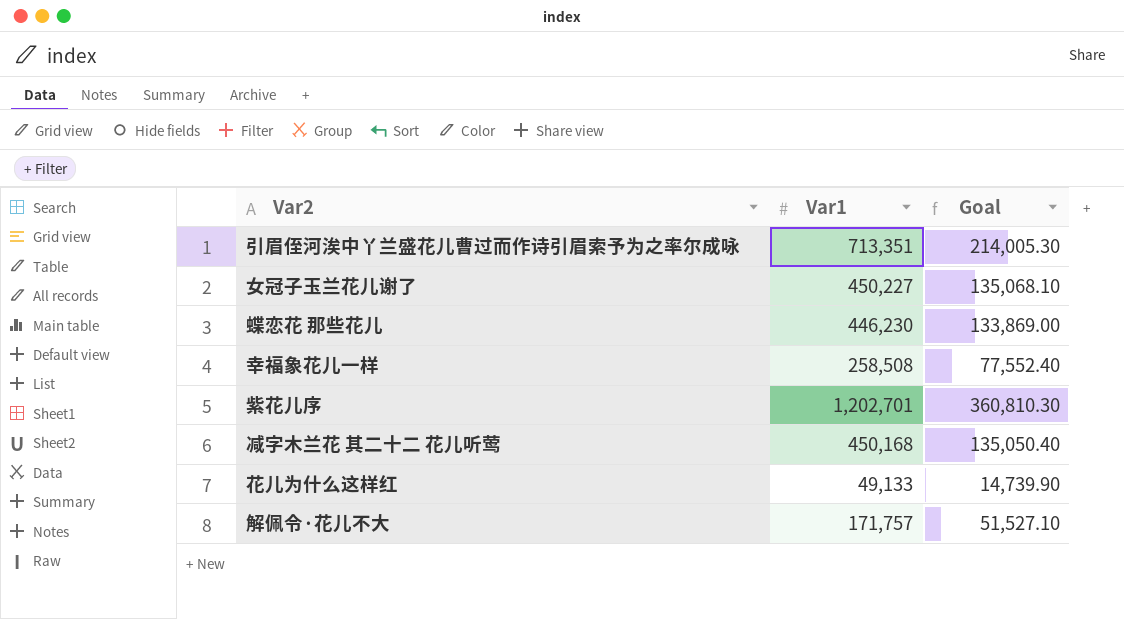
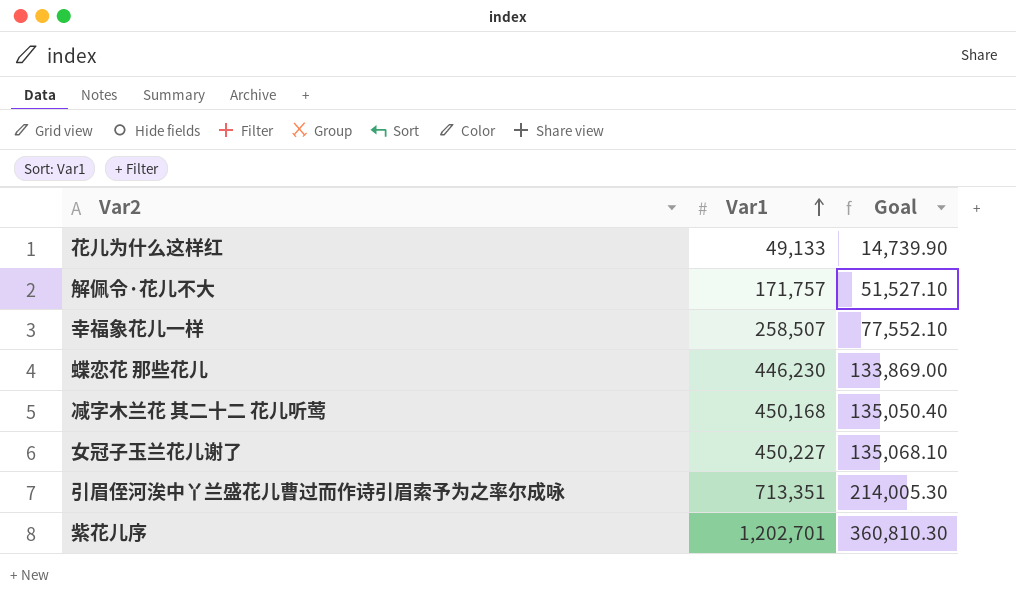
row order: none -> Var1 ascending
幸福象花儿一样 | Var1: 258,508 -> 258,507
幸福象花儿一样 | Goal: 77,552.40 -> 77,552.10

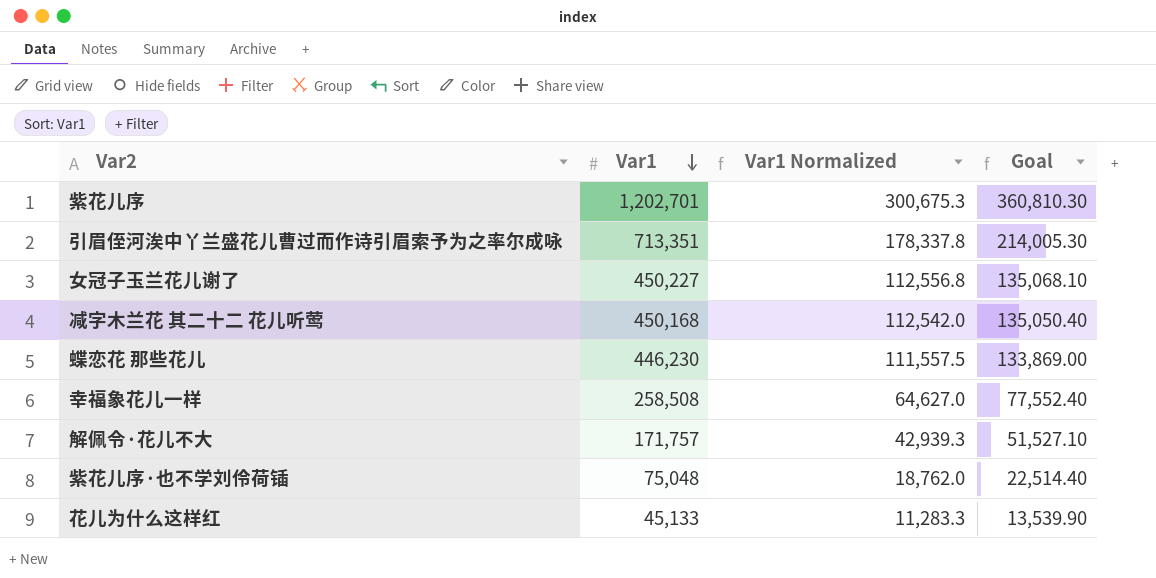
row order: Var1 ascending -> Var1 descending
column Var1 Normalized | formula: none -> [Var1] * 0.25
幸福象花儿一样 | Var1: 258,507 -> 258,508
幸福象花儿一样 | Goal: 77,552.10 -> 77,552.40
row 紫花儿序·也不学刘伶荷锸: none -> 75,048 | 18,762.0 | 22,514.40
花儿为什么这样红 | Var1: 49,133 -> 45,133
花儿为什么这样红 | Goal: 14,739.90 -> 13,539.90

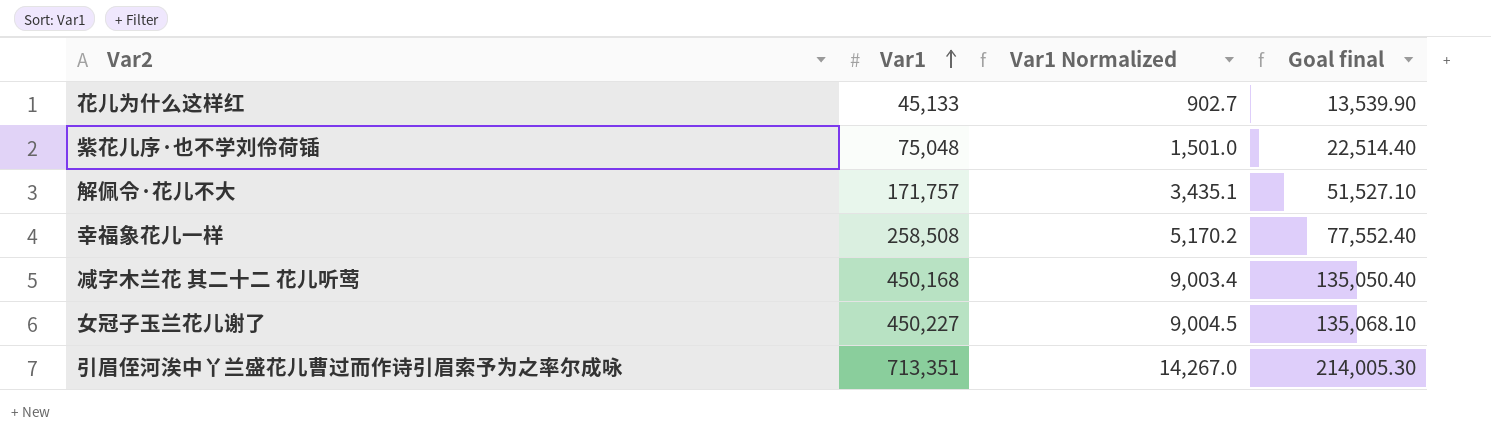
row order: Var1 descending -> Var1 ascending
column Var1 Normalized | formula: [Var1] * 0.25 -> [Var1] * 0.02
column name: Goal -> Goal final
row 紫花儿序: 1,202,701 | 300,675.3 | 360,810.30 -> none
row 蝶恋花 那些花儿: 446,230 | 111,557.5 | 133,869.00 -> none

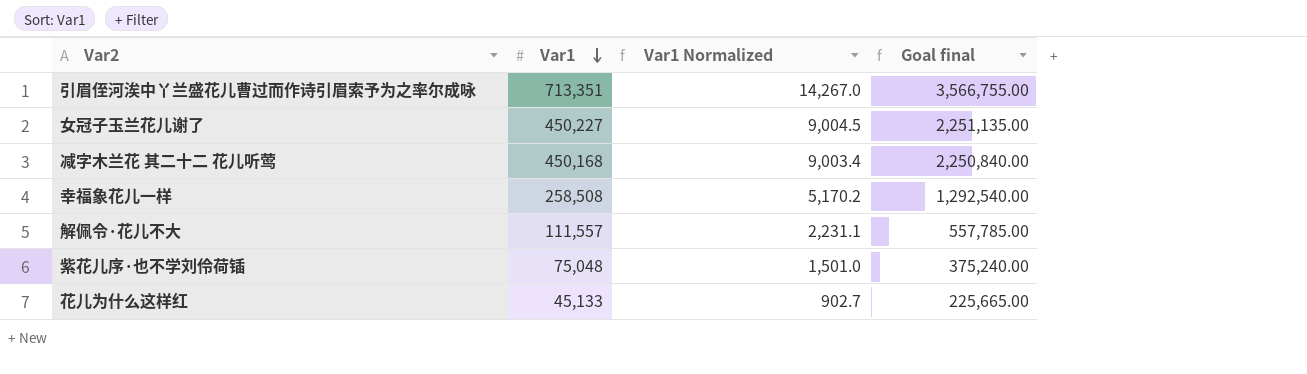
row order: Var1 ascending -> Var1 descending
column Goal final | formula: [Var1] * 0.3 -> [Var1] * 5
解佩令·花儿不大 | Var1: 171,757 -> 111,557
解佩令·花儿不大 | Var1 Normalized: 3,435.1 -> 2,231.1

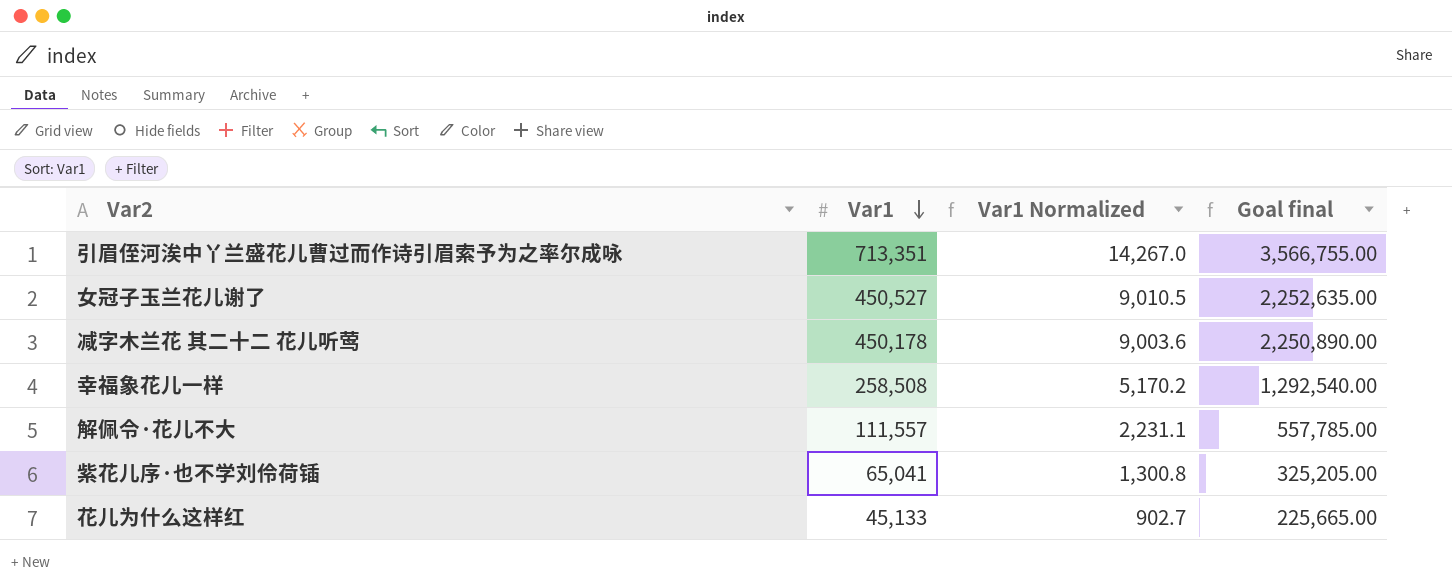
女冠子玉兰花儿谢了 | Var1: 450,227 -> 450,527
女冠子玉兰花儿谢了 | Var1 Normalized: 9,004.5 -> 9,010.5
女冠子玉兰花儿谢了 | Goal final: 2,251,135.00 -> 2,252,635.00
减字木兰花 其二十二 花儿听莺 | Var1: 450,168 -> 450,178
减字木兰花 其二十二 花儿听莺 | Var1 Normalized: 9,003.4 -> 9,003.6
减字木兰花 其二十二 花儿听莺 | Goal final: 2,250,840.00 -> 2,250,890.00
紫花儿序·也不学刘伶荷锸 | Var1: 75,048 -> 65,041
紫花儿序·也不学刘伶荷锸 | Var1 Normalized: 1,501.0 -> 1,300.8
紫花儿序·也不学刘伶荷锸 | Goal final: 375,240.00 -> 325,205.00

